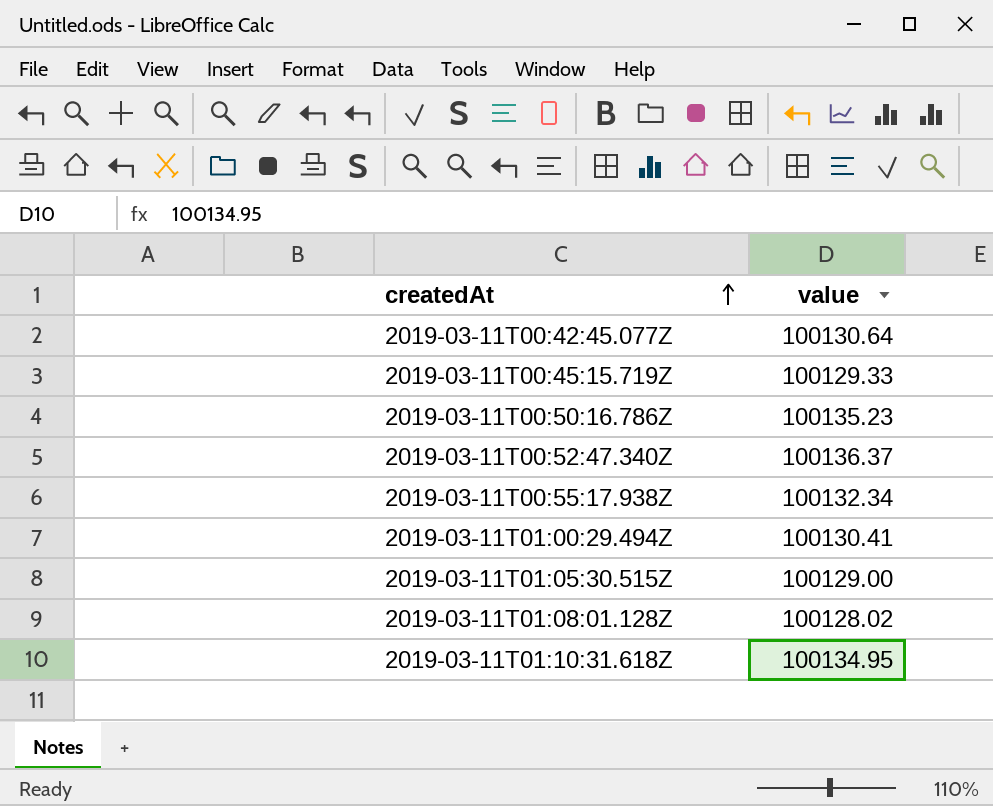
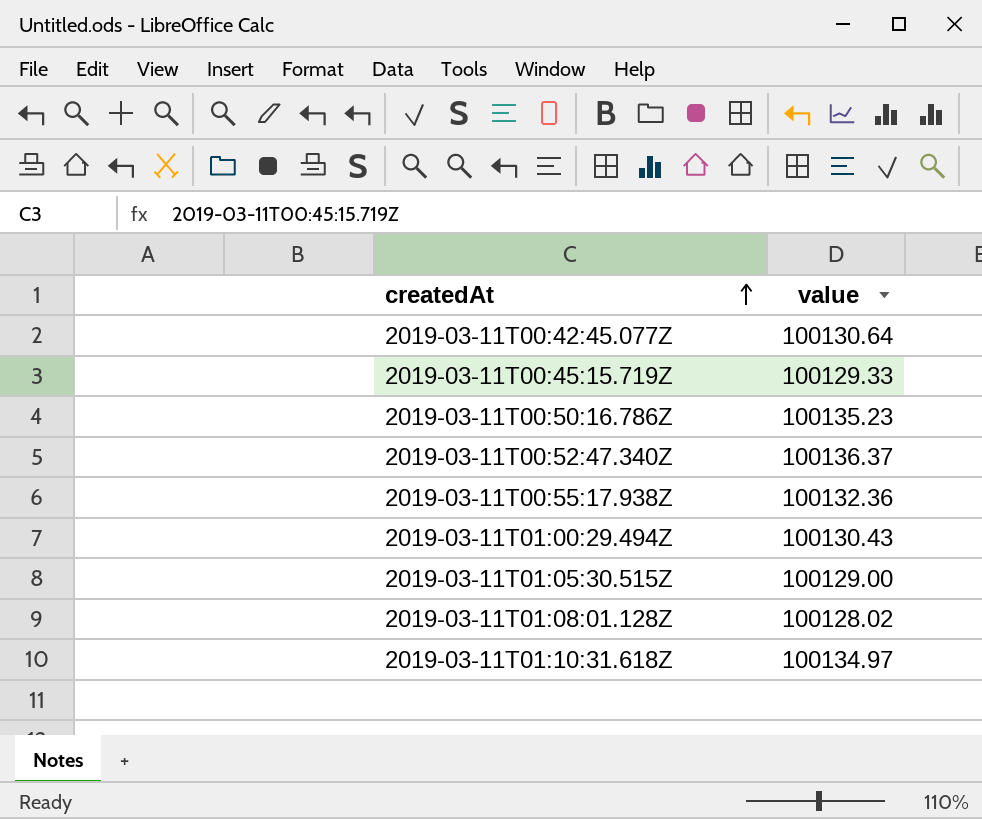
2019-03-11T00:55:17.938Z | value: 100132.34 -> 100132.36
2019-03-11T01:00:29.494Z | value: 100130.41 -> 100130.43
2019-03-11T01:10:31.618Z | value: 100134.95 -> 100134.97

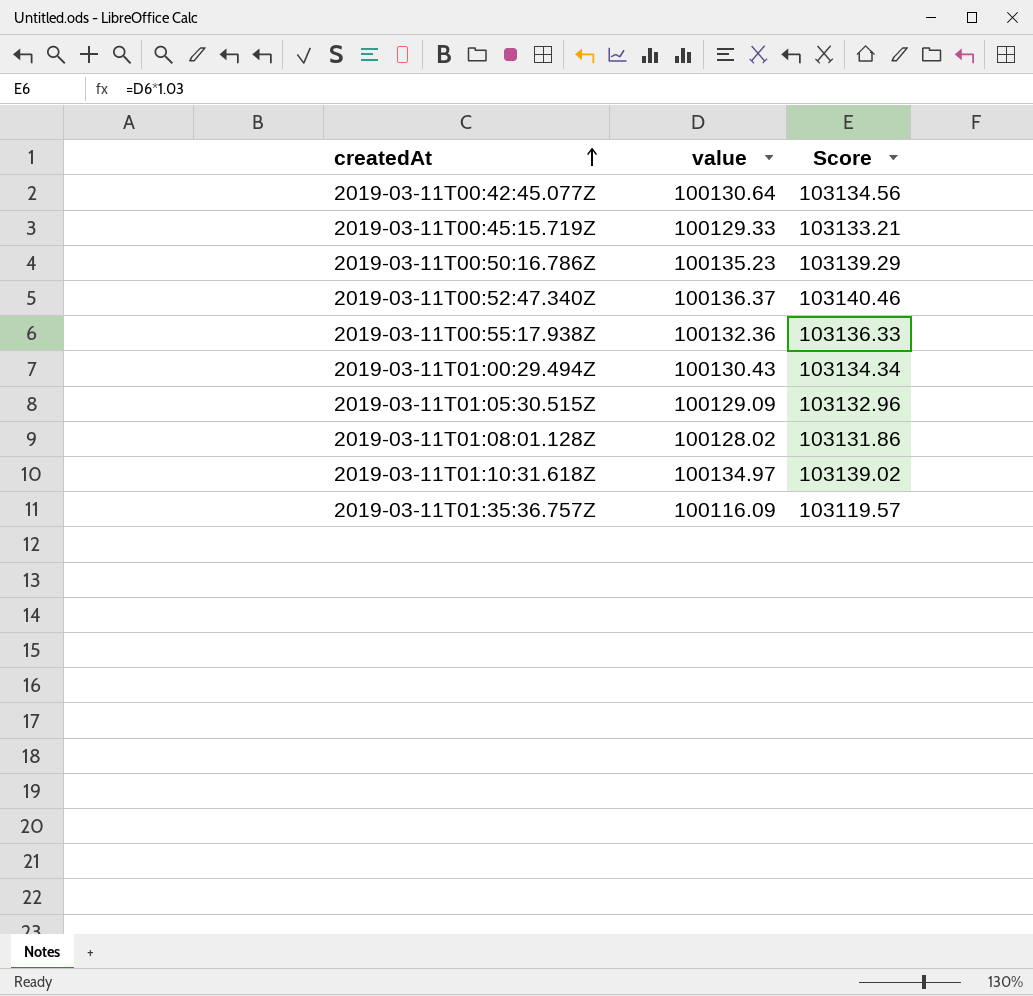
column Score | formula: none -> [value] * 1.03
2019-03-11T01:05:30.515Z | value: 100129.00 -> 100129.09
row 2019-03-11T01:35:36.757Z: none -> 100116.09 | 103119.57

